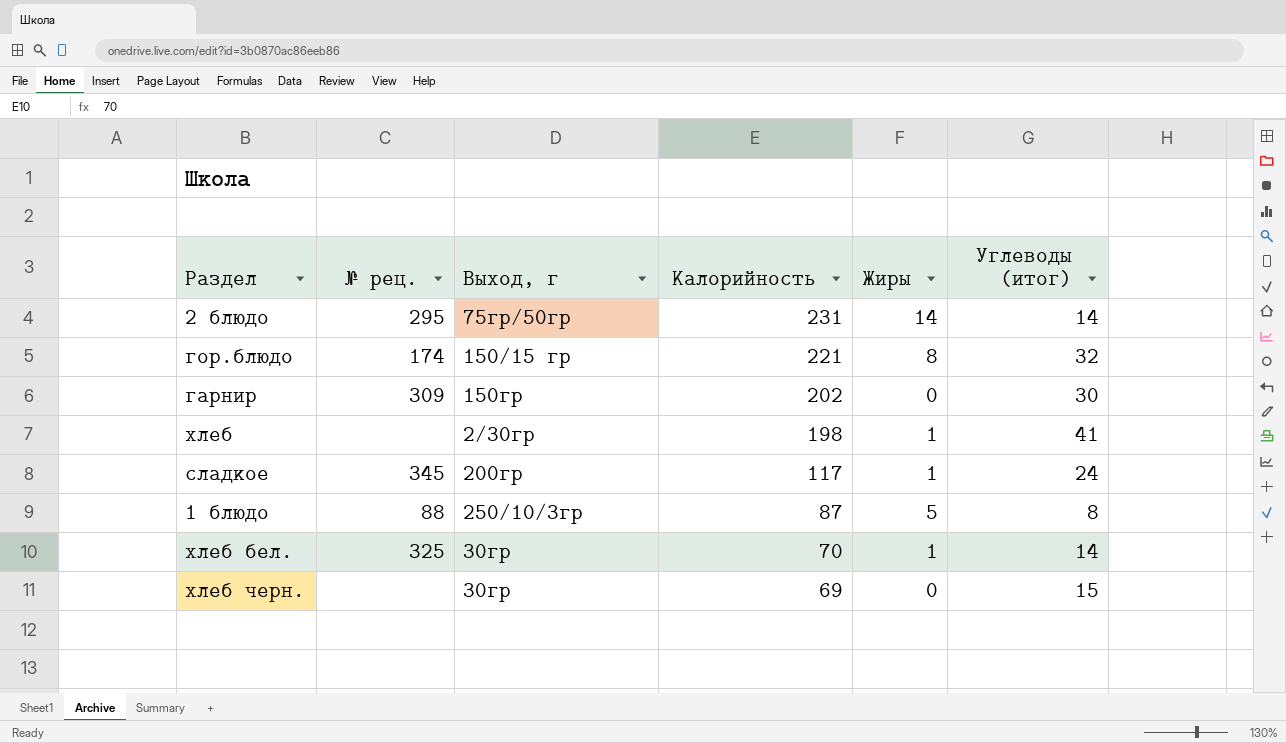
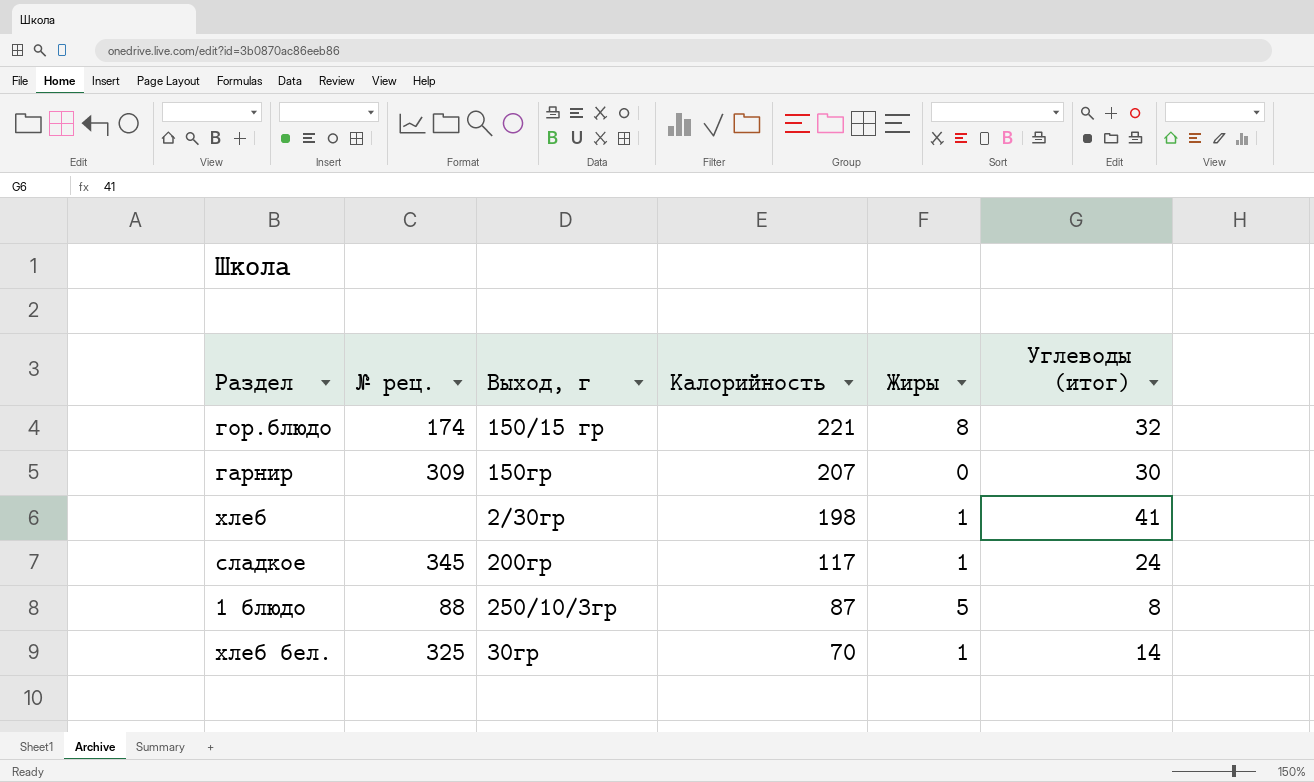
row 2 блюдо: 295 | 75гр/50гр | 231 | 14 | 14 -> none
row хлеб черн.: none | 30гр | 69 | 0 | 15 -> none
гарнир | Калорийность: 202 -> 207

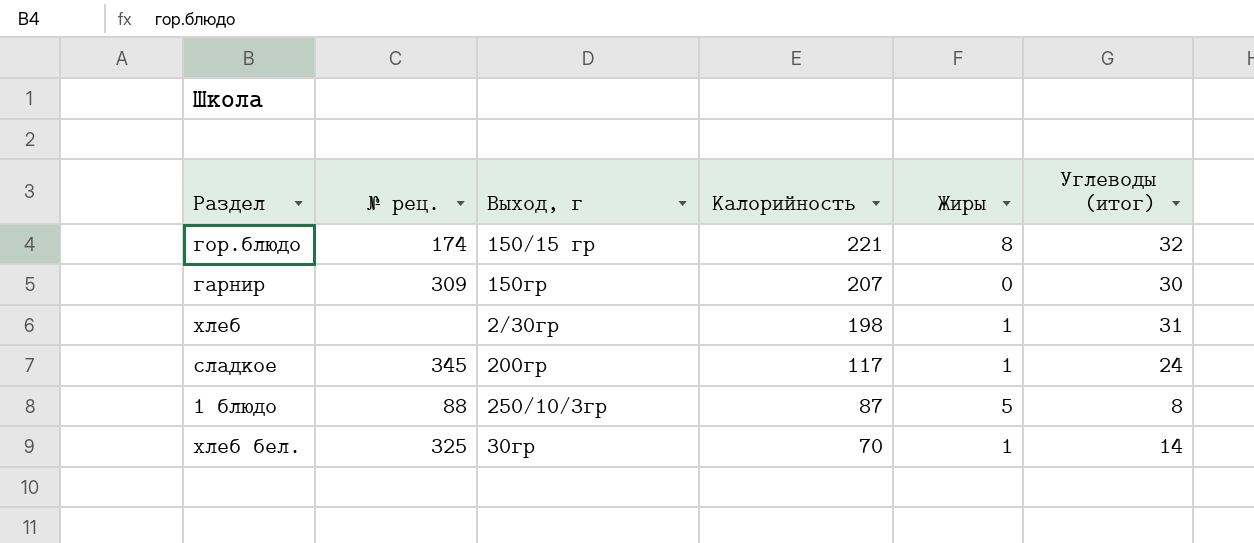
хлеб | Углеводы (итог): 41 -> 31

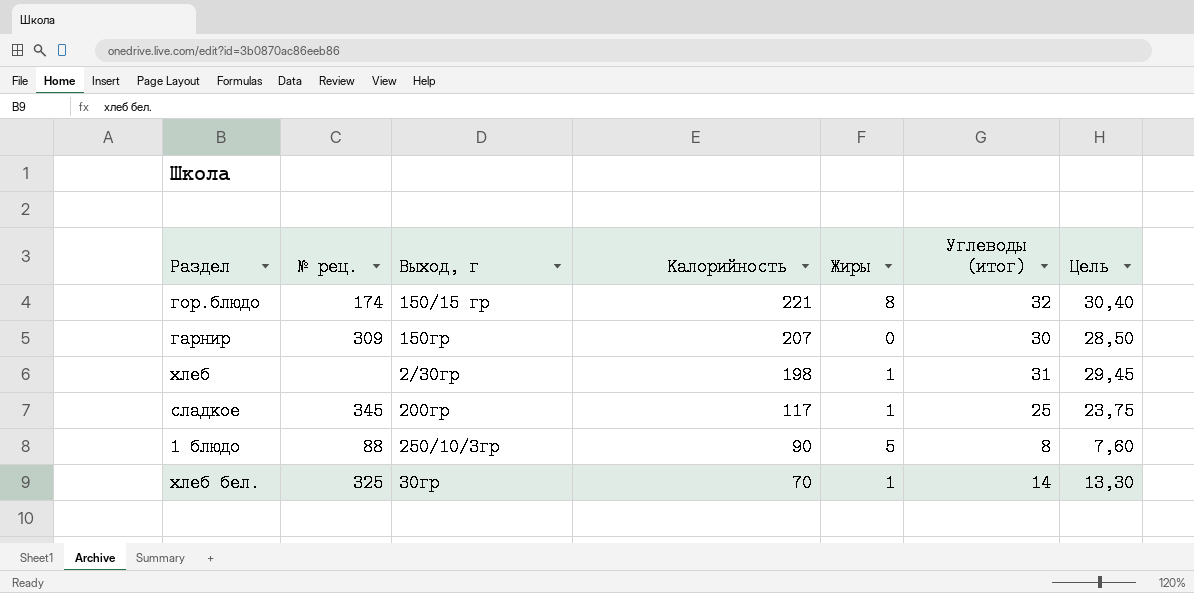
column Цель | formula: none -> [Углеводы (итог)] * 0,95
сладкое | Углеводы (итог): 24 -> 25
1 блюдо | Калорийность: 87 -> 90

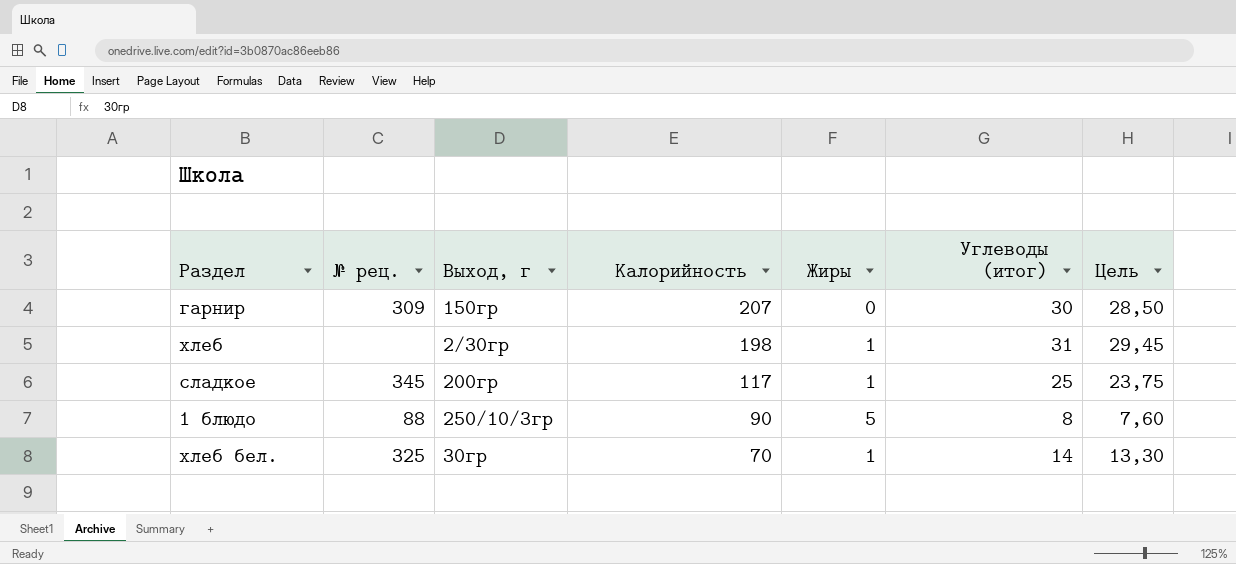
row гор.блюдо: 174 | 150/15 гр | 221 | 8 | 32 | 30,40 -> none

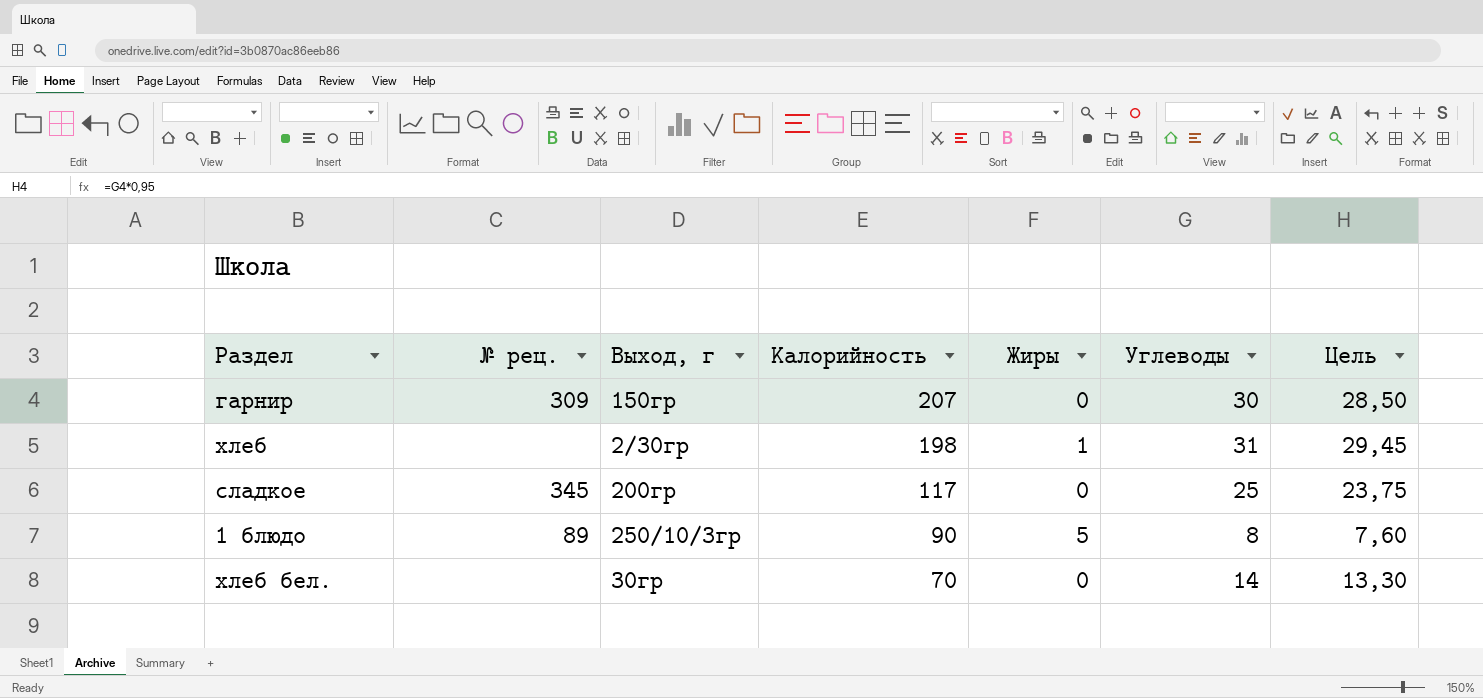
column name: Углеводы (итог) -> Углеводы
сладкое | Жиры: 1 -> 0
1 блюдо | № рец.: 88 -> 89
хлеб бел. | № рец.: 325 -> none
хлеб бел. | Жиры: 1 -> 0

